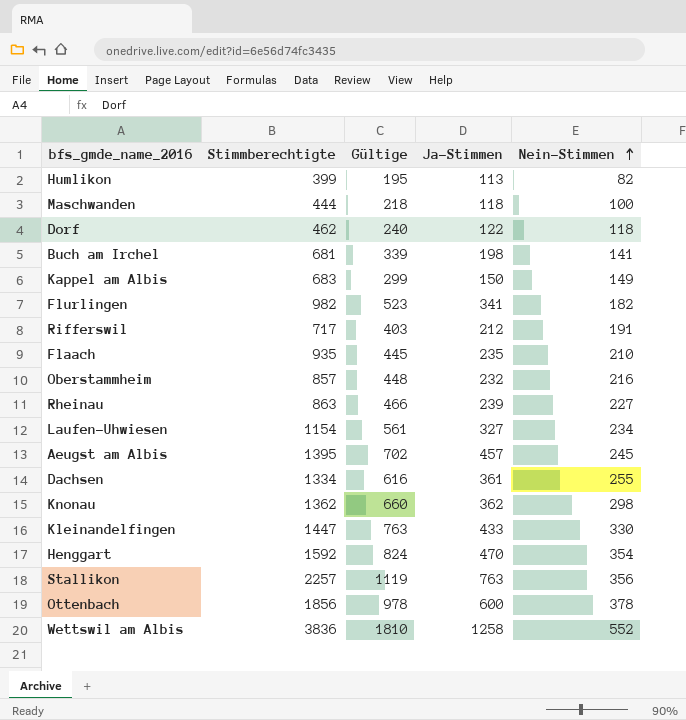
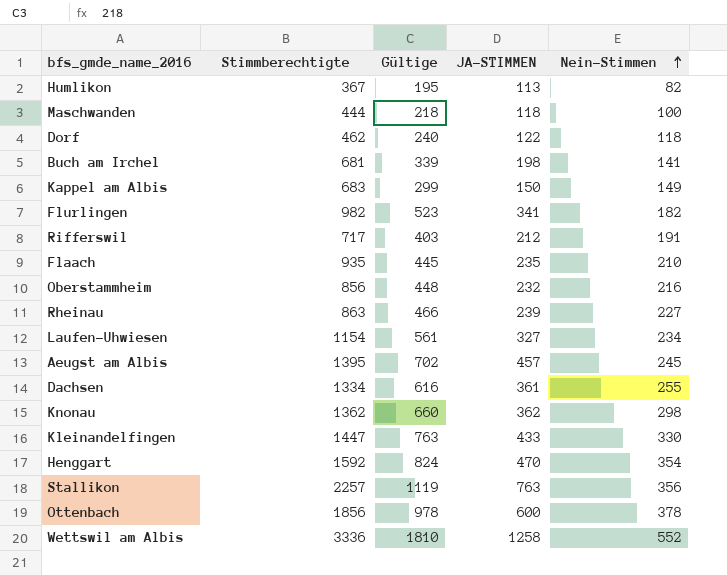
column name: Ja-Stimmen -> JA-STIMMEN
Humlikon | Stimmberechtigte: 399 -> 367
Oberstammheim | Stimmberechtigte: 857 -> 856
Wettswil am Albis | Stimmberechtigte: 3836 -> 3336

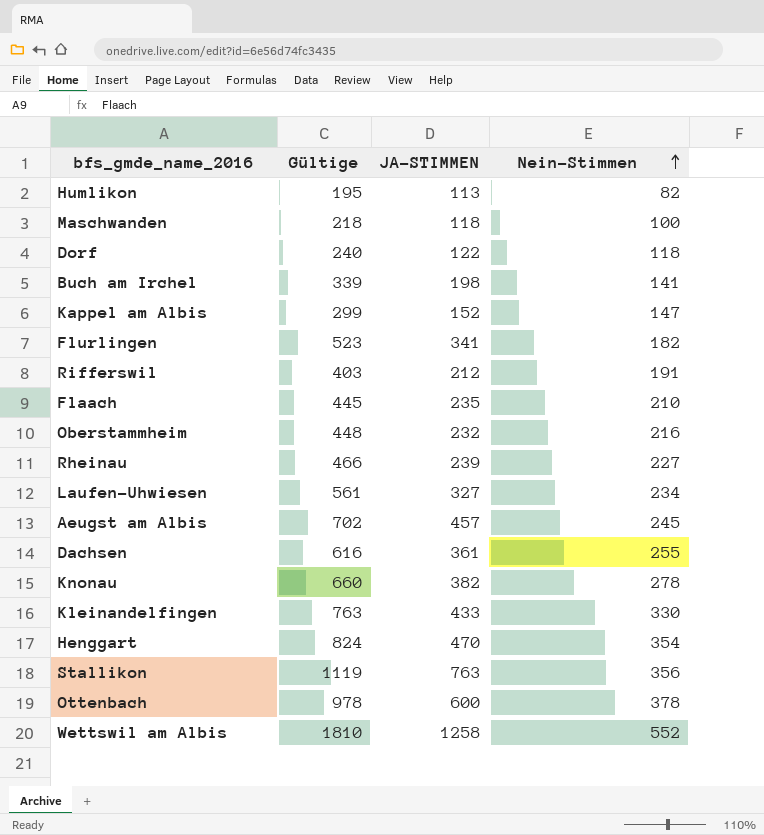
column Stimmberechtigte | position: 2 -> none
Kappel am Albis | JA-STIMMEN: 150 -> 152
Kappel am Albis | Nein-Stimmen: 149 -> 147
Knonau | JA-STIMMEN: 362 -> 382
Knonau | Nein-Stimmen: 298 -> 278

